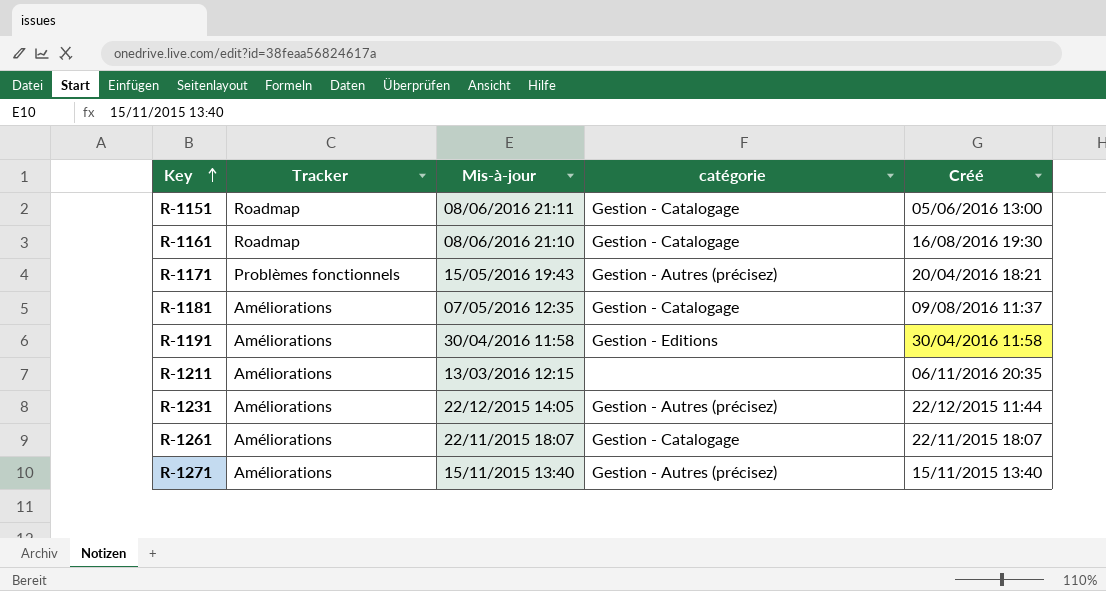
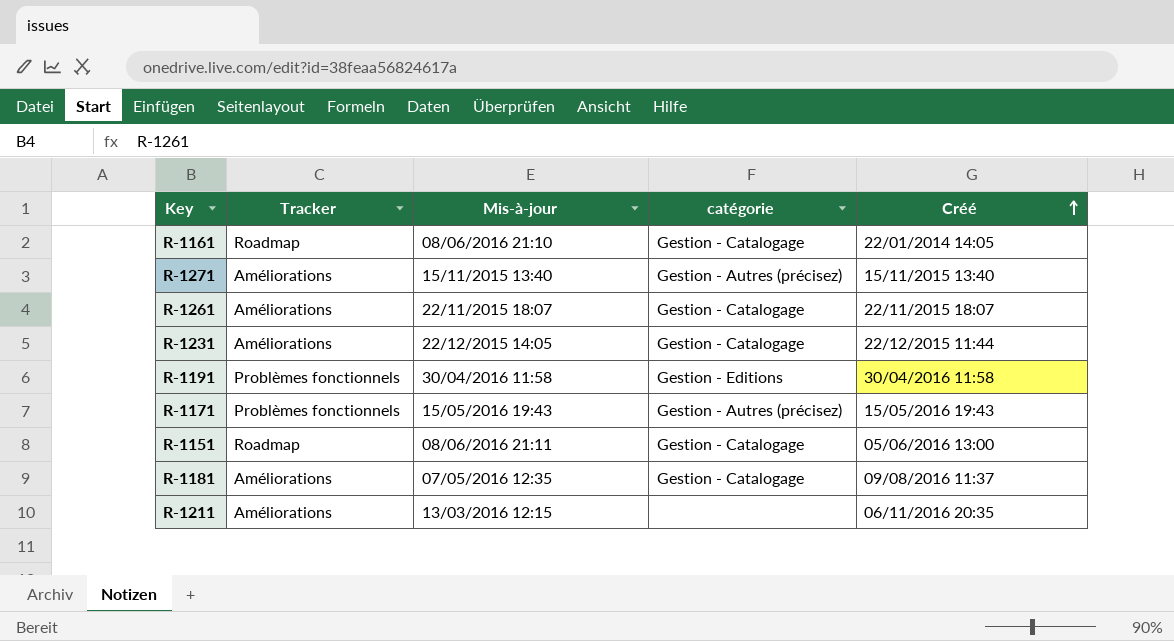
row order: Key ascending -> Créé ascending
R-1161 | Créé: 16/08/2016 19:30 -> 22/01/2014 14:05
R-1231 | catégorie: Gestion - Autres (précisez) -> Gestion - Catalogage
R-1191 | Tracker: Améliorations -> Problèmes fonctionnels
R-1171 | Créé: 20/04/2016 18:21 -> 15/05/2016 19:43

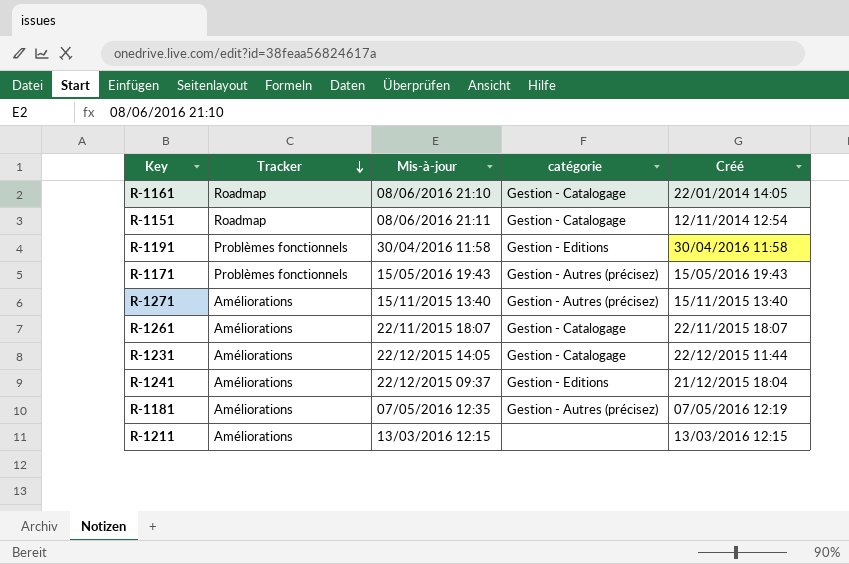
row order: Créé ascending -> Tracker descending
R-1151 | Créé: 05/06/2016 13:00 -> 12/11/2014 12:54
row R-1241: none -> Améliorations | 22/12/2015 09:37 | Gestion - Editions | 21/12/2015 18:04
R-1181 | catégorie: Gestion - Catalogage -> Gestion - Autres (précisez)
R-1181 | Créé: 09/08/2016 11:37 -> 07/05/2016 12:19
R-1211 | Créé: 06/11/2016 20:35 -> 13/03/2016 12:15

